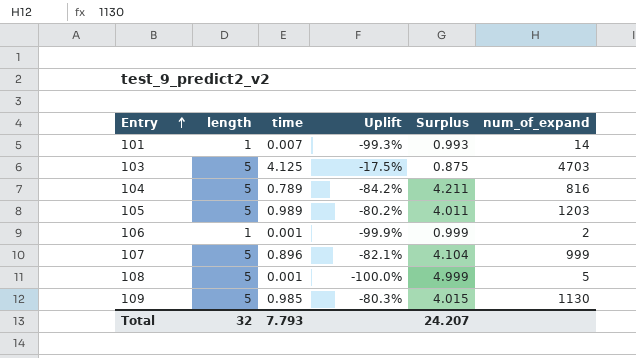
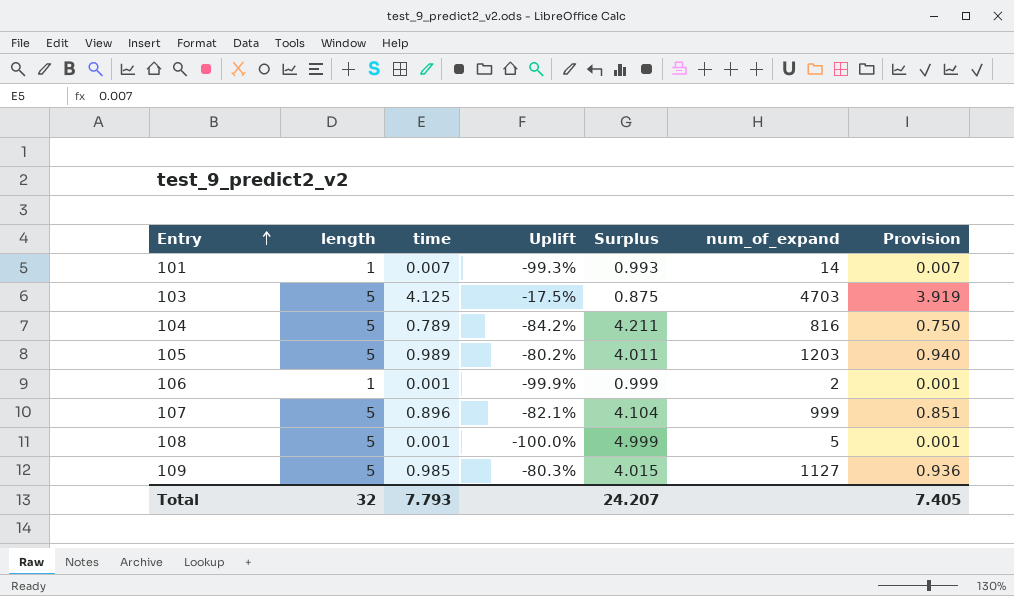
column Provision | formula: none -> [time] * 0.95
109 | num_of_expand: 1130 -> 1127

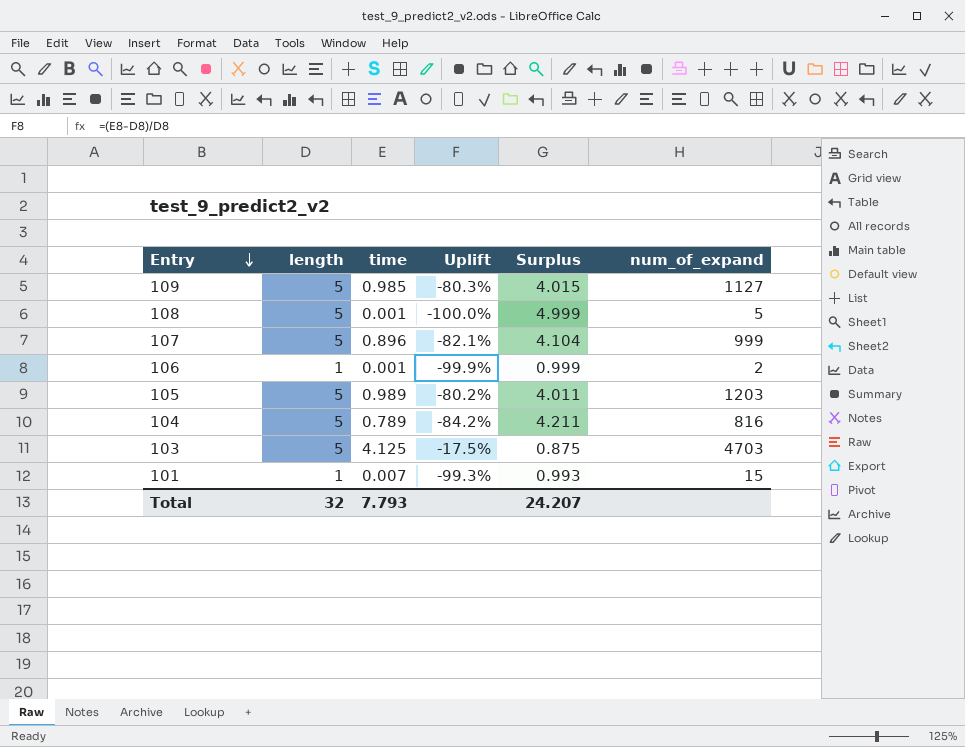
row order: Entry ascending -> Entry descending
column Provision | formula: [time] * 0.95 -> none
101 | num_of_expand: 14 -> 15

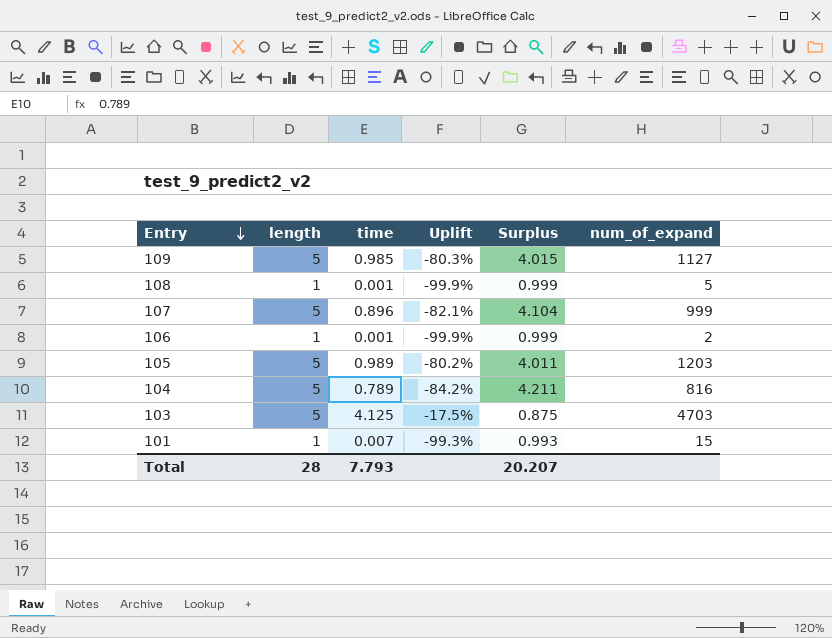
108 | length: 5 -> 1
108 | Uplift: -100.0% -> -99.9%
108 | Surplus: 4.999 -> 0.999
Total | length: 32 -> 28
Total | Surplus: 24.207 -> 20.207

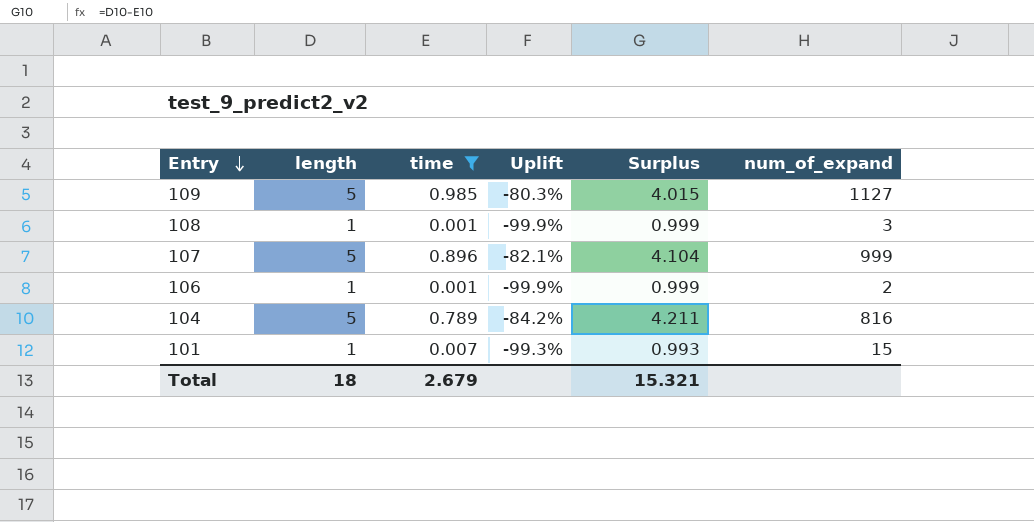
filter: none -> time <= 0.985
108 | num_of_expand: 5 -> 3
Total | length: 28 -> 18
Total | time: 7.793 -> 2.679
Total | Surplus: 20.207 -> 15.321

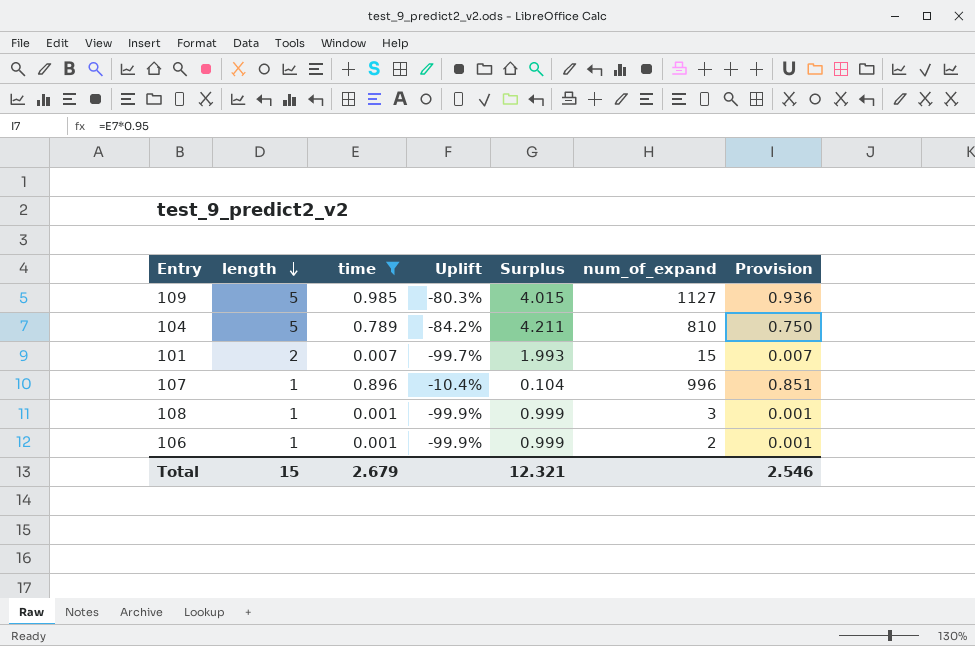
row order: Entry descending -> length descending
column Provision | formula: none -> [time] * 0.95
104 | num_of_expand: 816 -> 810
101 | length: 1 -> 2
101 | Uplift: -99.3% -> -99.7%
101 | Surplus: 0.993 -> 1.993
107 | length: 5 -> 1
107 | Uplift: -82.1% -> -10.4%
107 | Surplus: 4.104 -> 0.104
107 | num_of_expand: 999 -> 996
Total | length: 18 -> 15
Total | Surplus: 15.321 -> 12.321

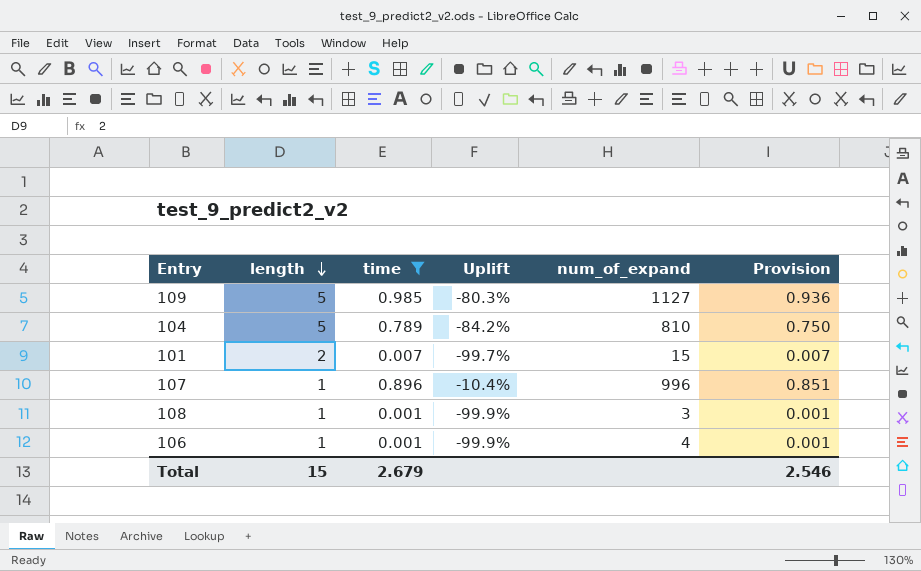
column Surplus | formula: [length] - [time] -> none
106 | num_of_expand: 2 -> 4

